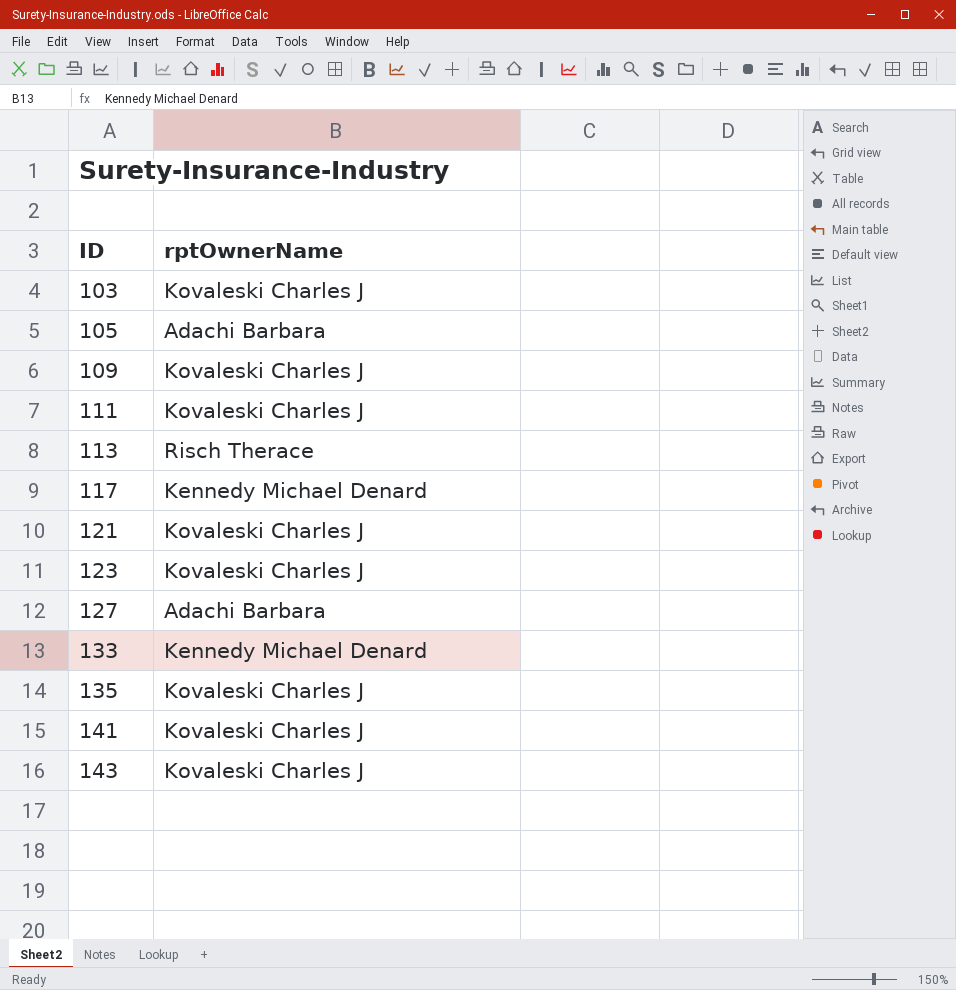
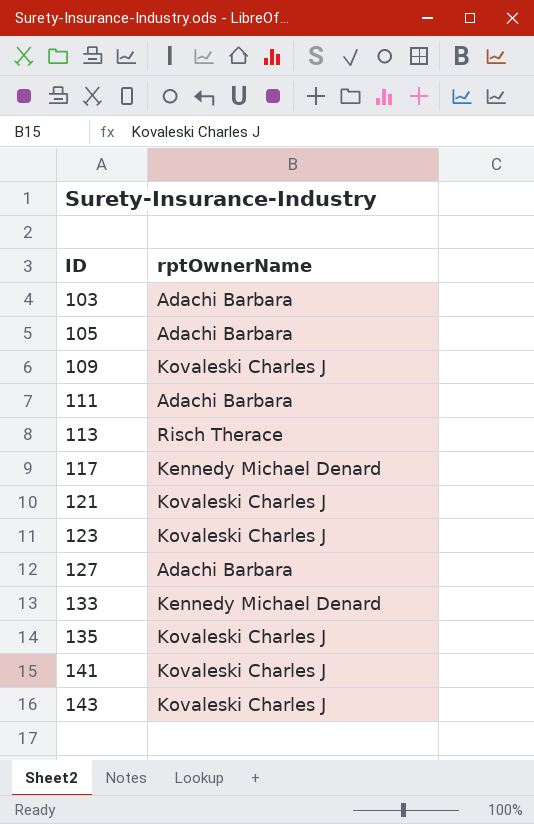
103 | rptOwnerName: Kovaleski Charles J -> Adachi Barbara
111 | rptOwnerName: Kovaleski Charles J -> Adachi Barbara

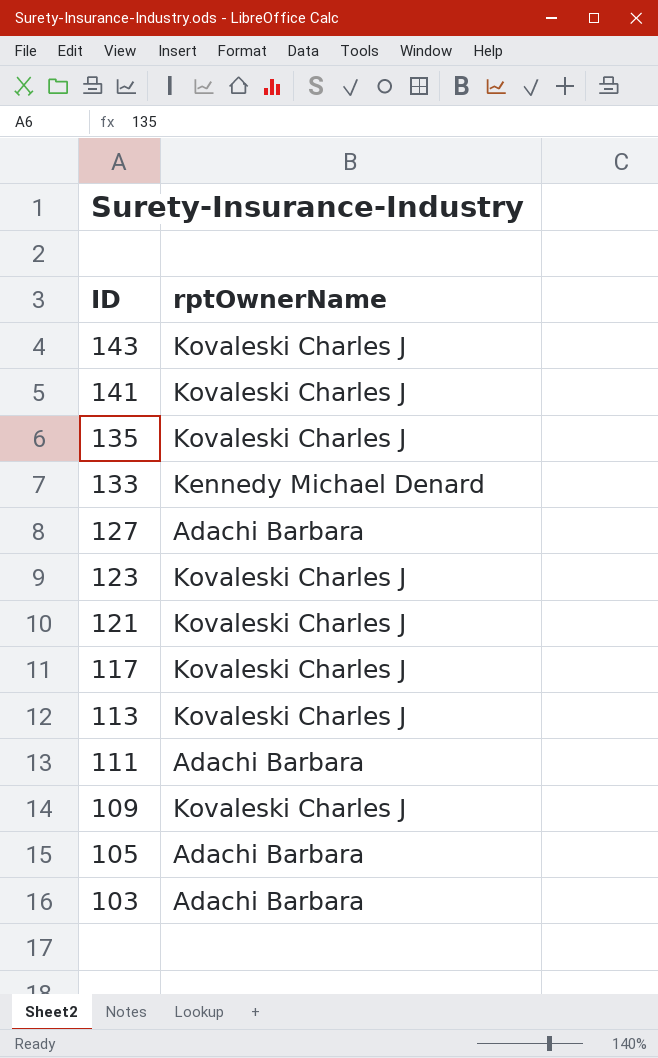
row order: ID ascending -> ID descending
117 | rptOwnerName: Kennedy Michael Denard -> Kovaleski Charles J
113 | rptOwnerName: Risch Therace -> Kovaleski Charles J

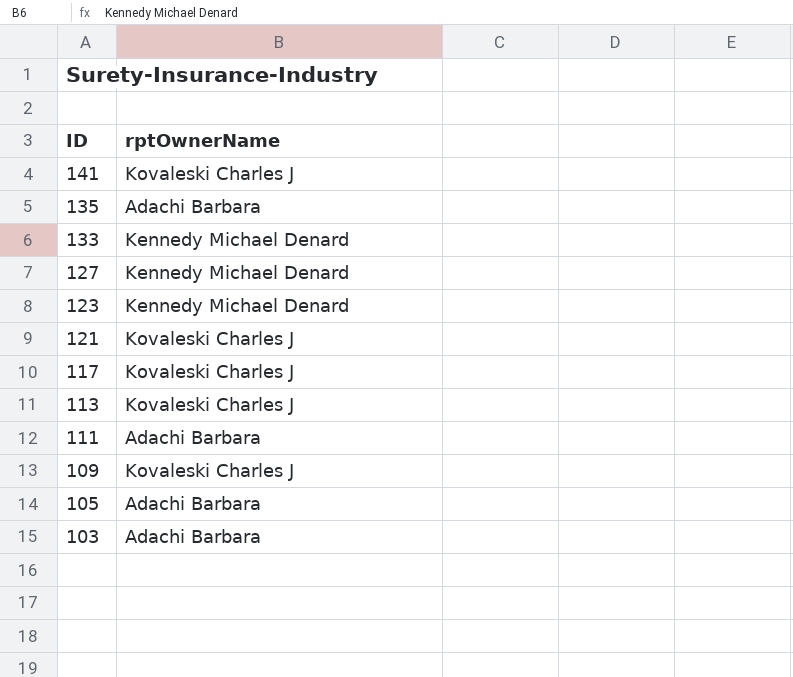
row 143: Kovaleski Charles J -> none
135 | rptOwnerName: Kovaleski Charles J -> Adachi Barbara
127 | rptOwnerName: Adachi Barbara -> Kennedy Michael Denard
123 | rptOwnerName: Kovaleski Charles J -> Kennedy Michael Denard

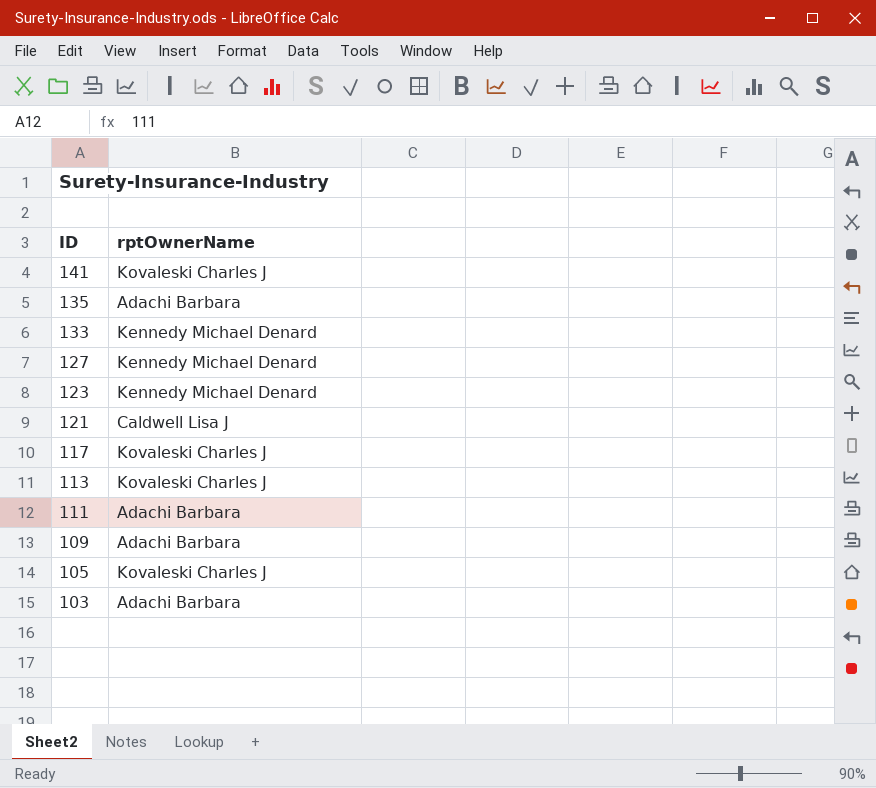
121 | rptOwnerName: Kovaleski Charles J -> Caldwell Lisa J
109 | rptOwnerName: Kovaleski Charles J -> Adachi Barbara
105 | rptOwnerName: Adachi Barbara -> Kovaleski Charles J

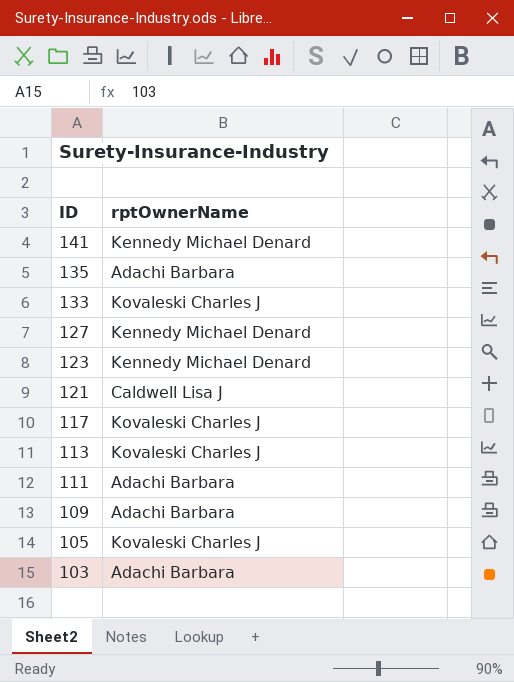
141 | rptOwnerName: Kovaleski Charles J -> Kennedy Michael Denard
133 | rptOwnerName: Kennedy Michael Denard -> Kovaleski Charles J

